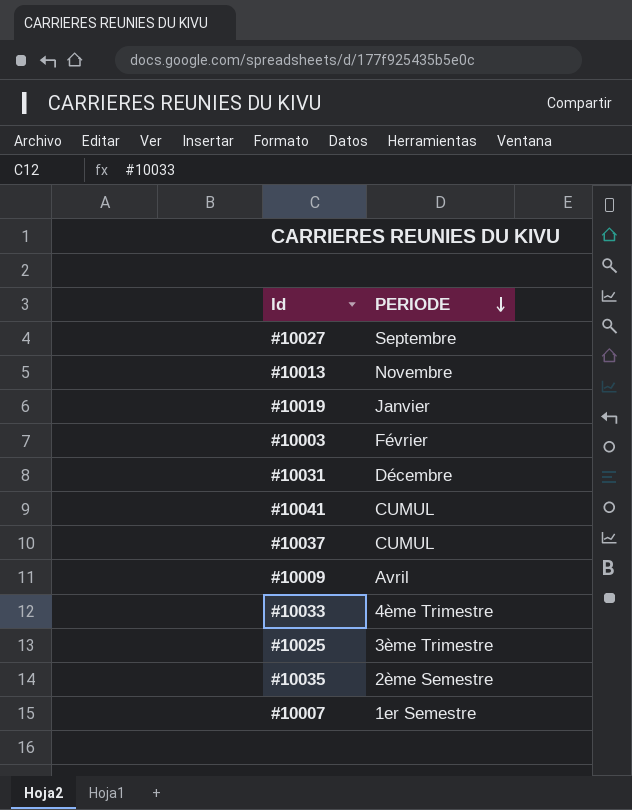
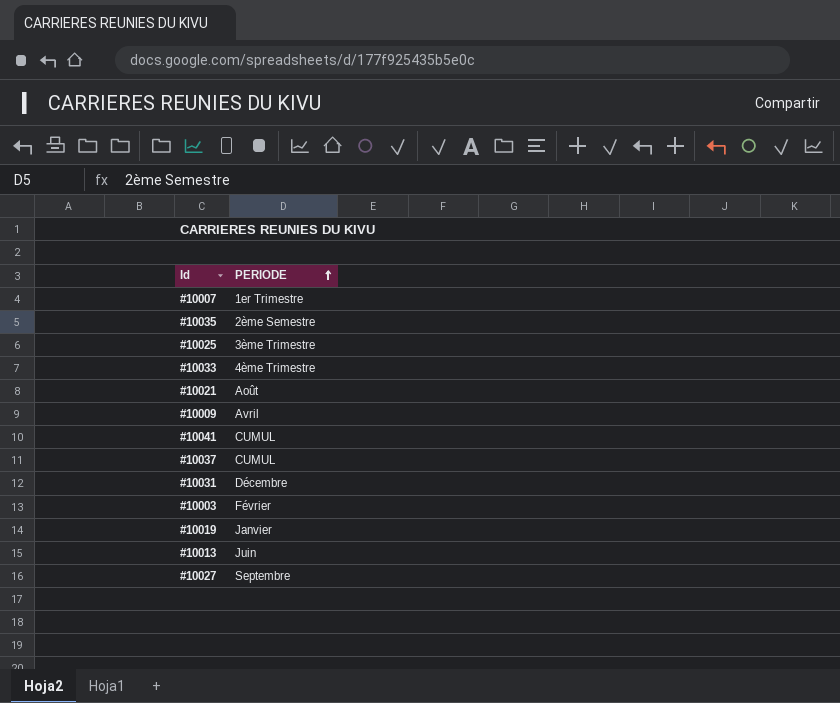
row order: PERIODE descending -> PERIODE ascending
#10007 | PERIODE: 1er Semestre -> 1er Trimestre
row #10021: none -> Août
#10013 | PERIODE: Novembre -> Juin

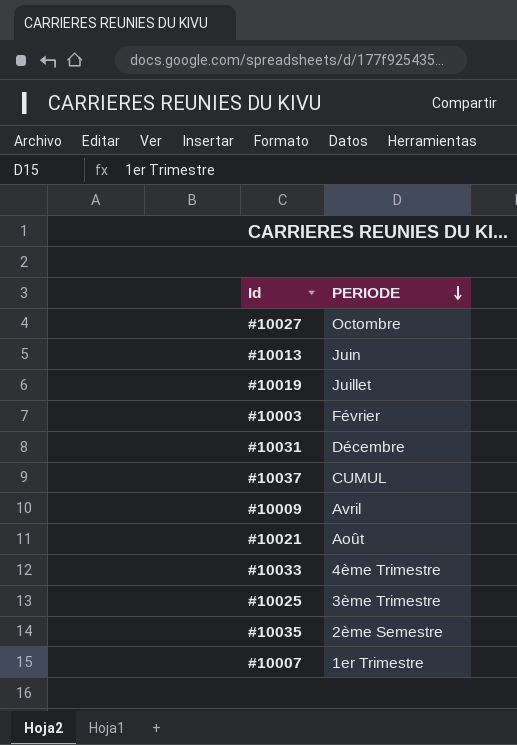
row order: PERIODE ascending -> PERIODE descending
row #10041: CUMUL -> none
#10027 | PERIODE: Septembre -> Octombre
#10019 | PERIODE: Janvier -> Juillet

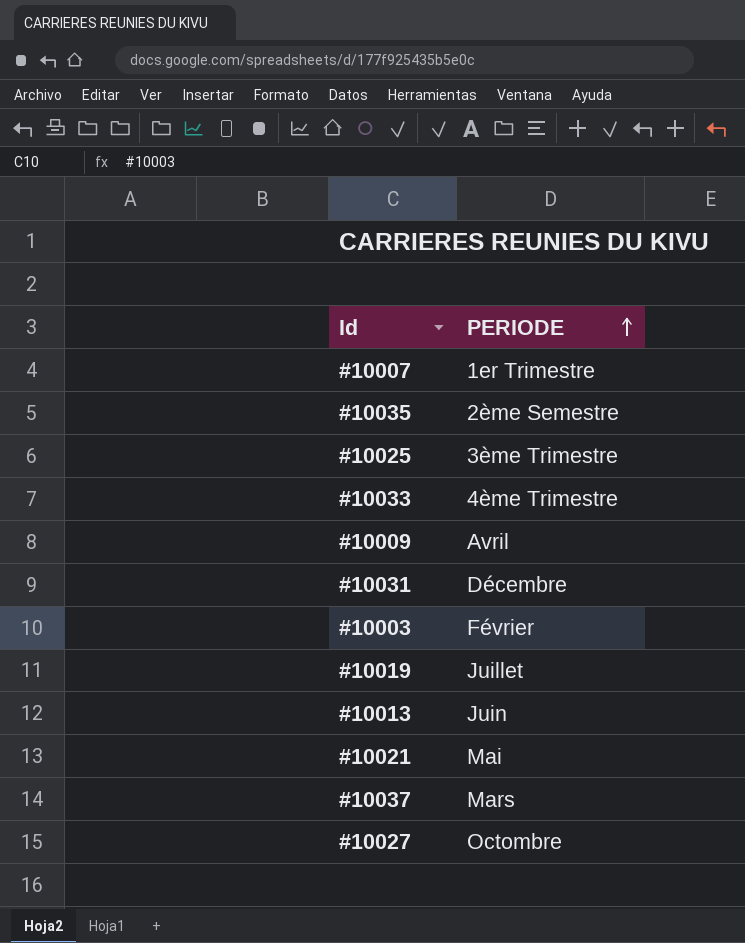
row order: PERIODE descending -> PERIODE ascending
#10021 | PERIODE: Août -> Mai
#10037 | PERIODE: CUMUL -> Mars

